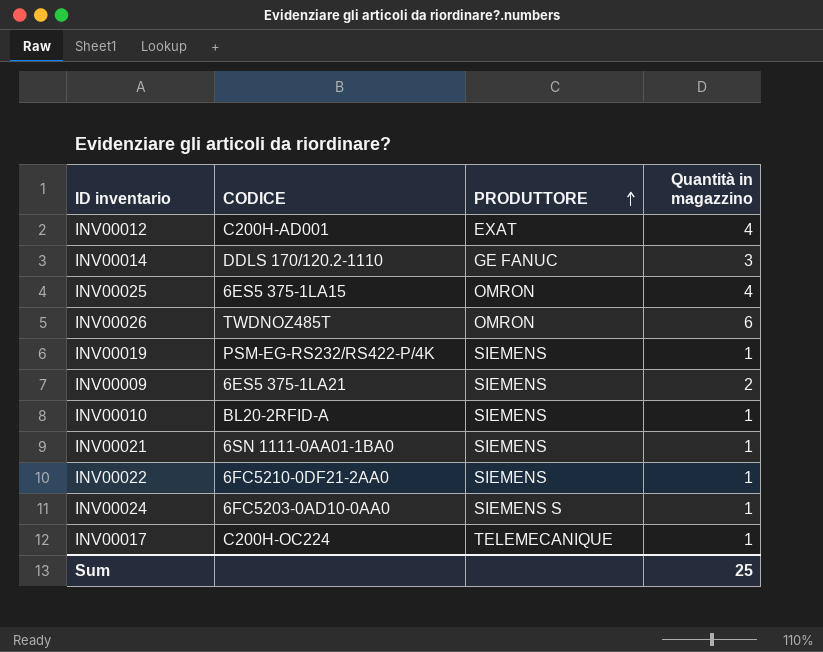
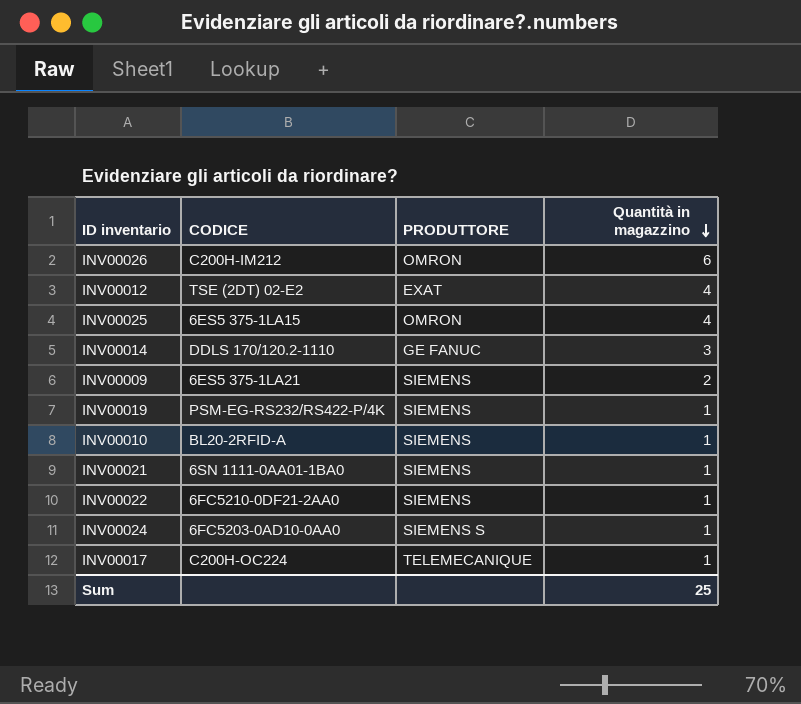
row order: PRODUTTORE ascending -> Quantità in magazzino descending
INV00026 | CODICE: TWDNOZ485T -> C200H-IM212
INV00012 | CODICE: C200H-AD001 -> TSE (2DT) 02-E2

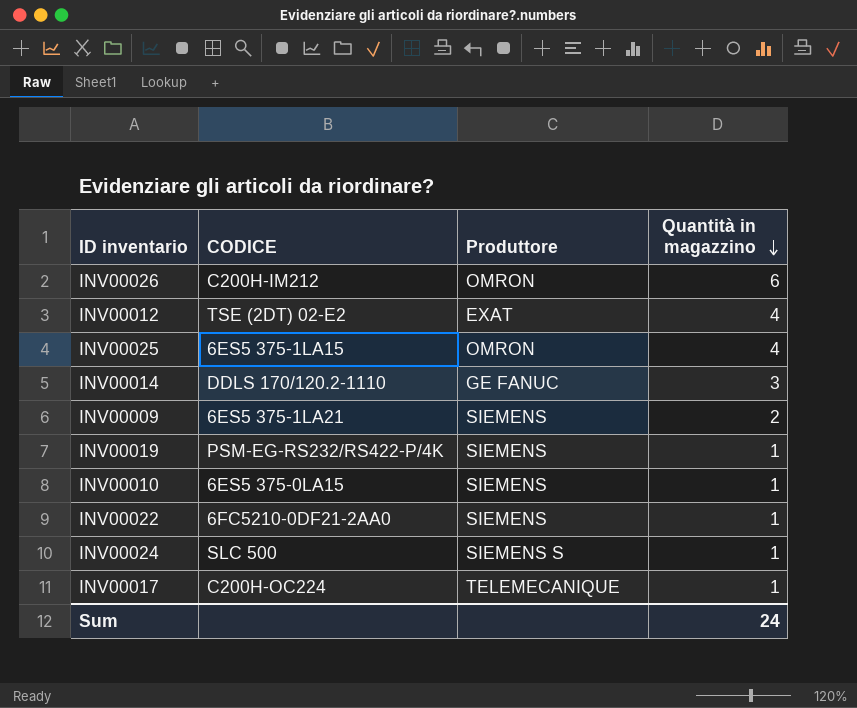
column name: PRODUTTORE -> Produttore
row INV00021: 6SN 1111-0AA01-1BA0 | SIEMENS | 1 -> none
INV00010 | CODICE: BL20-2RFID-A -> 6ES5 375-0LA15
INV00024 | CODICE: 6FC5203-0AD10-0AA0 -> SLC 500
Sum | Quantità in magazzino: 25 -> 24

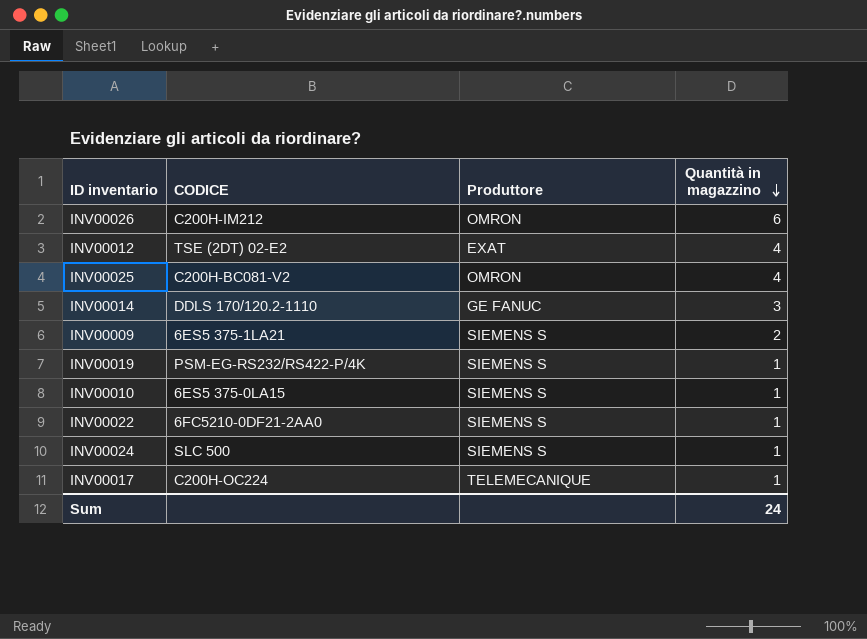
INV00025 | CODICE: 6ES5 375-1LA15 -> C200H-BC081-V2
INV00009 | Produttore: SIEMENS -> SIEMENS S
INV00019 | Produttore: SIEMENS -> SIEMENS S
INV00010 | Produttore: SIEMENS -> SIEMENS S
INV00022 | Produttore: SIEMENS -> SIEMENS S

